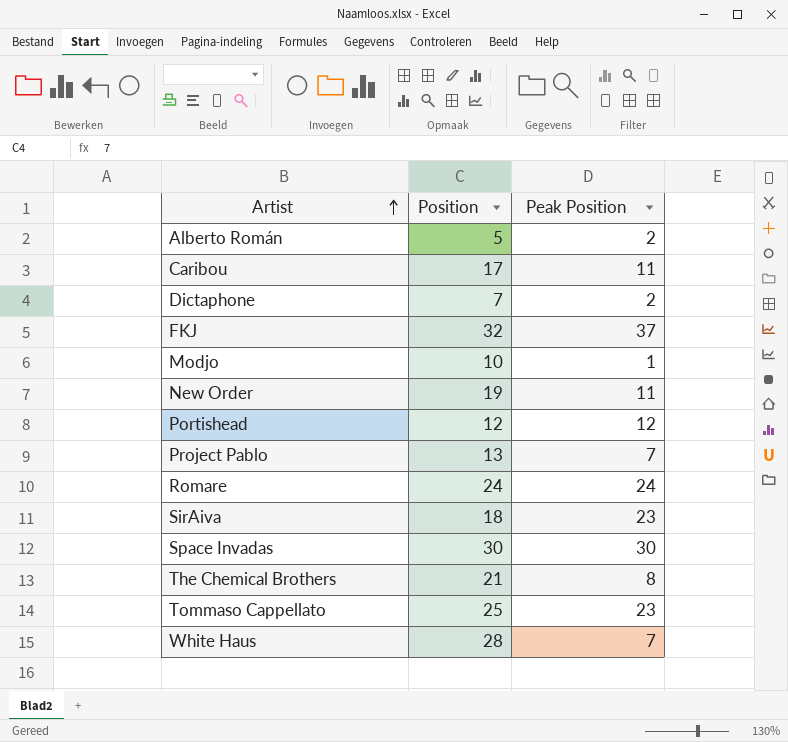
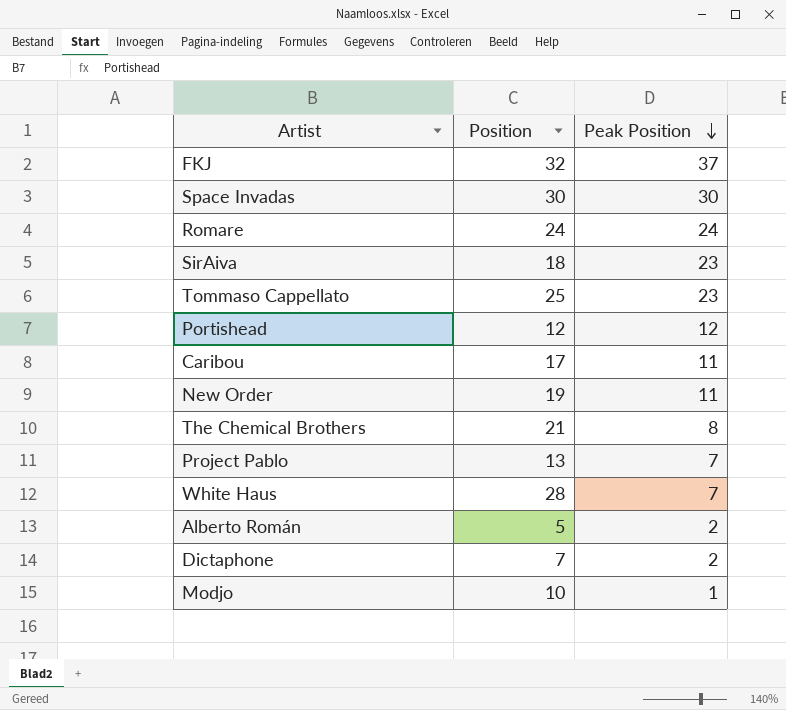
row order: Artist ascending -> Peak Position descending

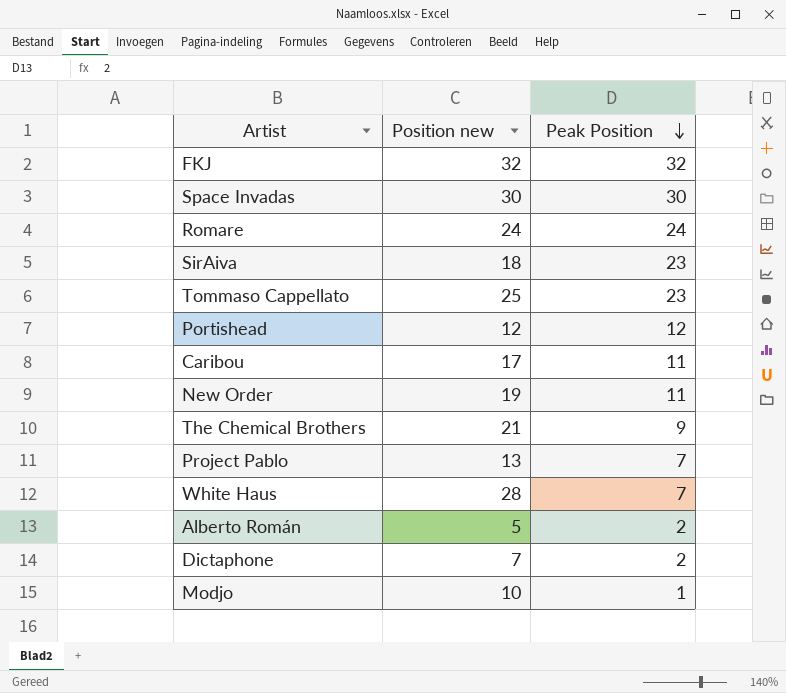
column name: Position -> Position new
FKJ | Peak Position: 37 -> 32
The Chemical Brothers | Peak Position: 8 -> 9

